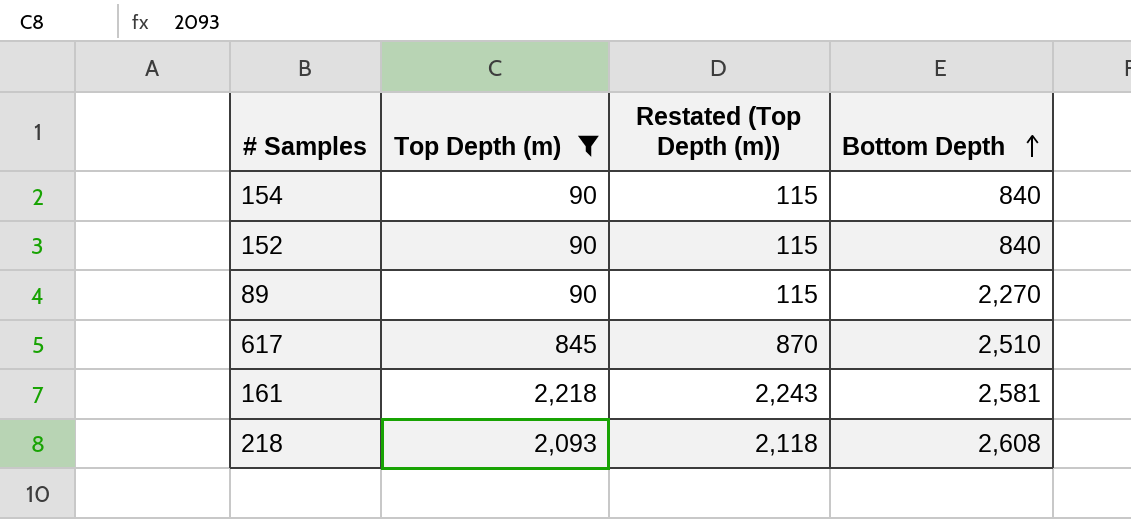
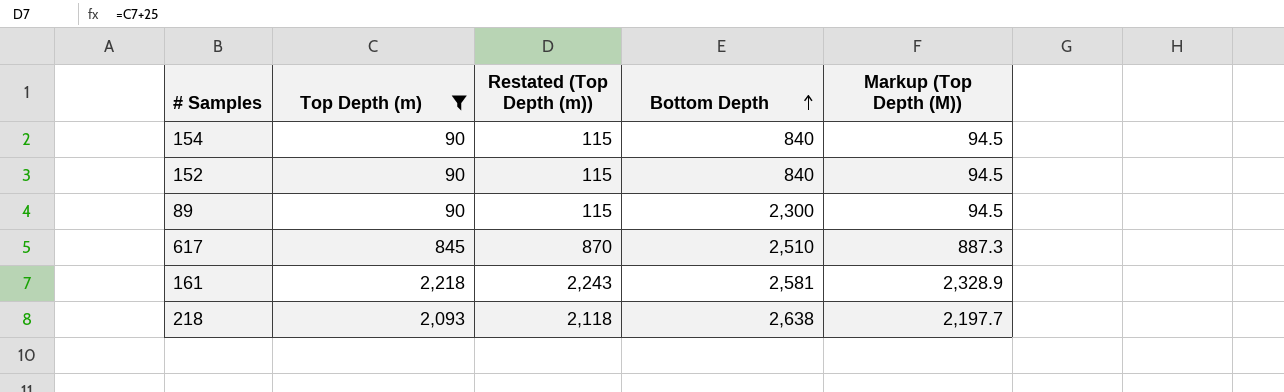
column Markup (Top Depth (M)) | formula: none -> [Top Depth (m)] * 1.05
89 | Bottom Depth: 2,270 -> 2,300
218 | Bottom Depth: 2,608 -> 2,638

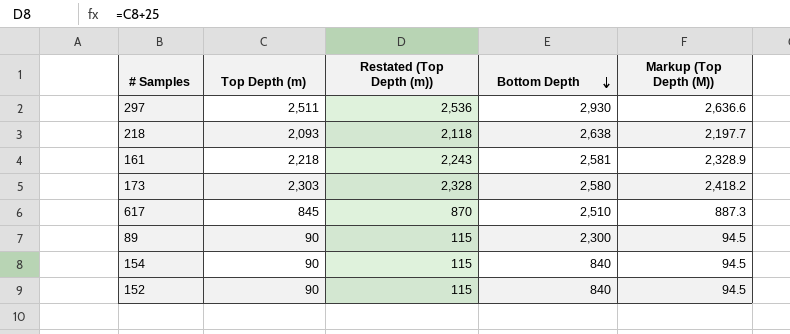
filter: Top Depth (m) <= 2,218 -> none
row order: Bottom Depth ascending -> Bottom Depth descending

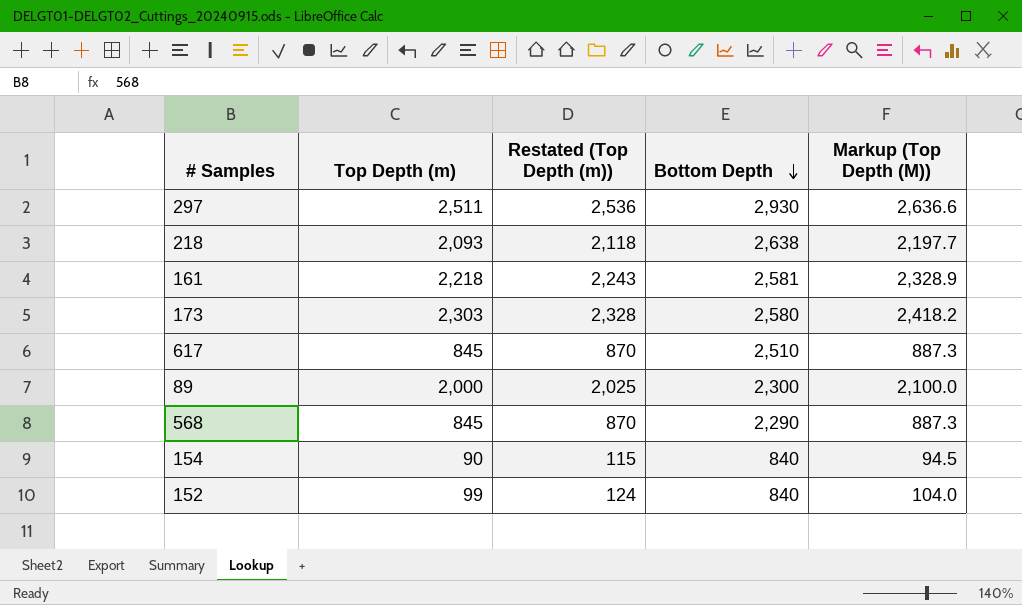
89 | Top Depth (m): 90 -> 2,000
89 | Restated (Top Depth (m)): 115 -> 2,025
89 | Markup (Top Depth (M)): 94.5 -> 2,100.0
row 568: none -> 845 | 870 | 2,290 | 887.3
152 | Top Depth (m): 90 -> 99
152 | Restated (Top Depth (m)): 115 -> 124
152 | Markup (Top Depth (M)): 94.5 -> 104.0

